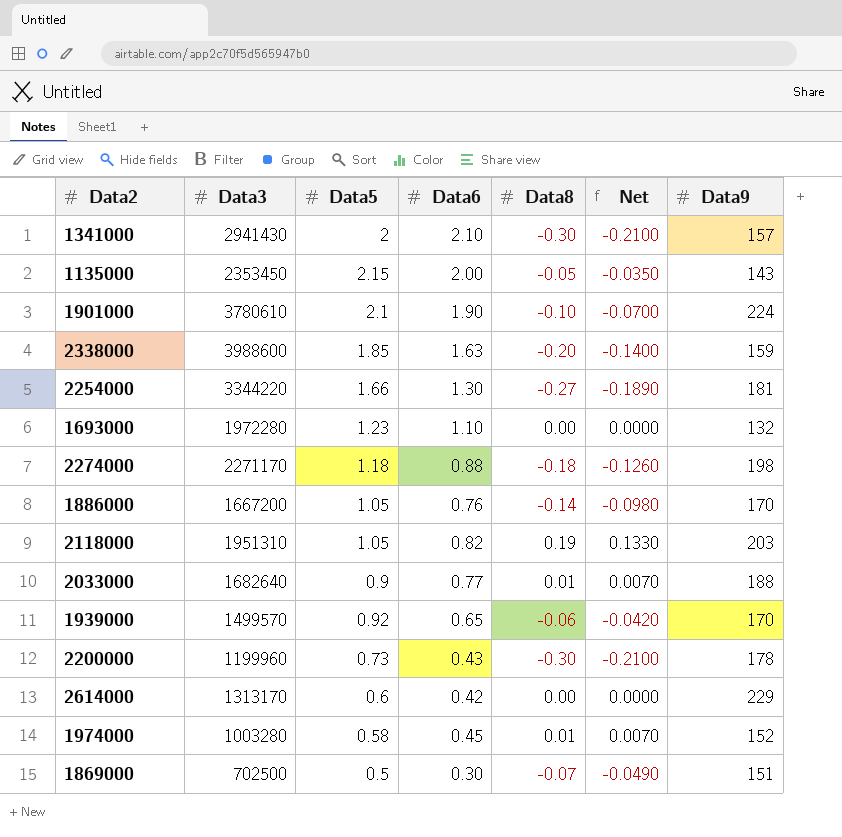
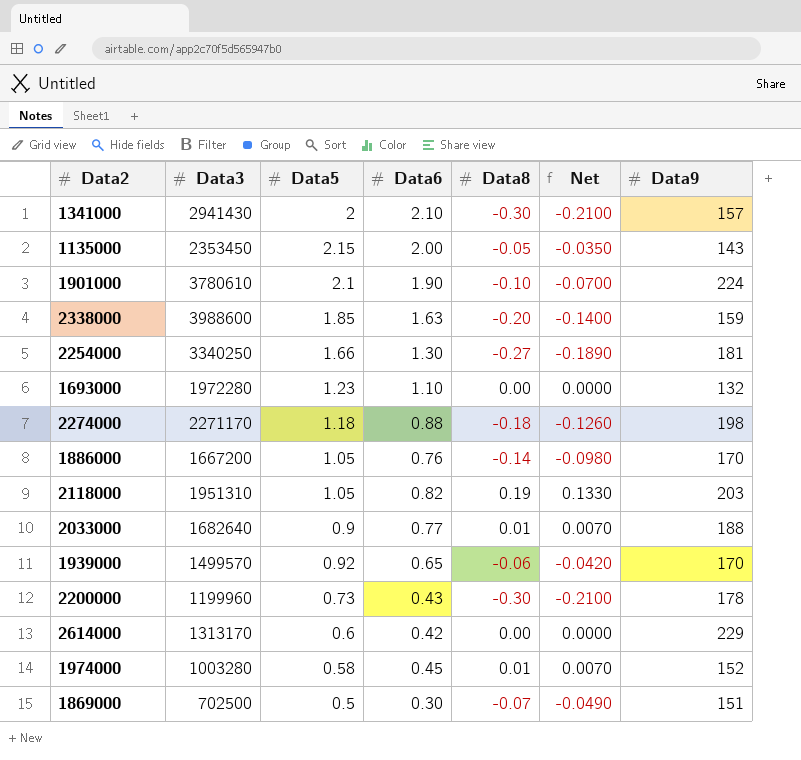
2254000 | Data3: 3344220 -> 3340250

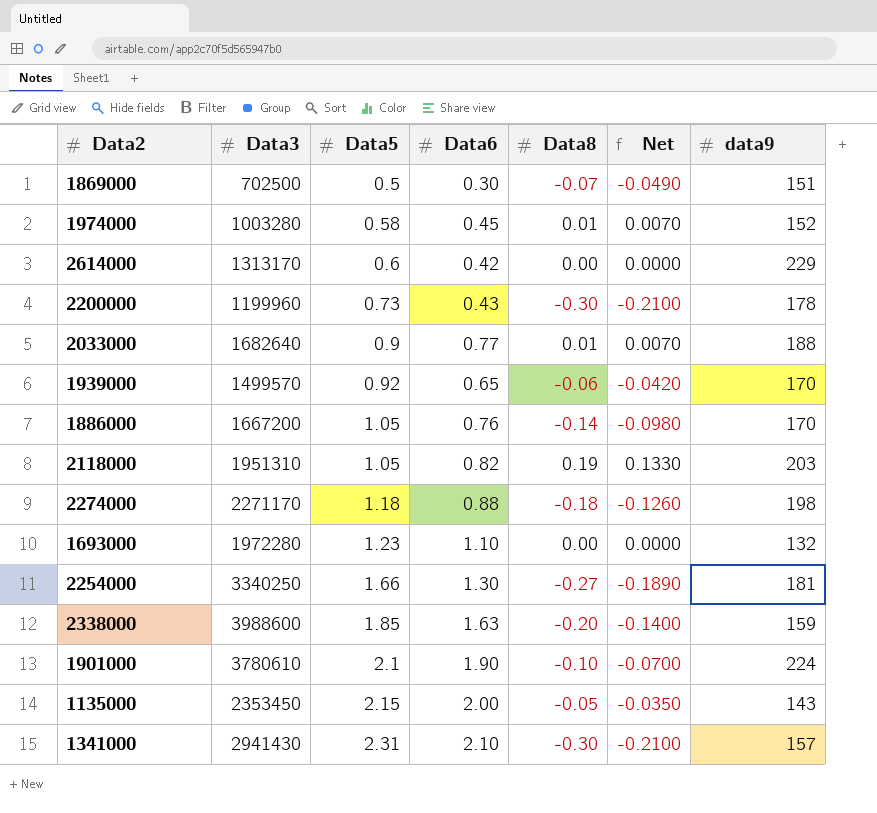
row order: none -> Data5 ascending
column name: Data9 -> data9
1341000 | Data5: 2 -> 2.31

